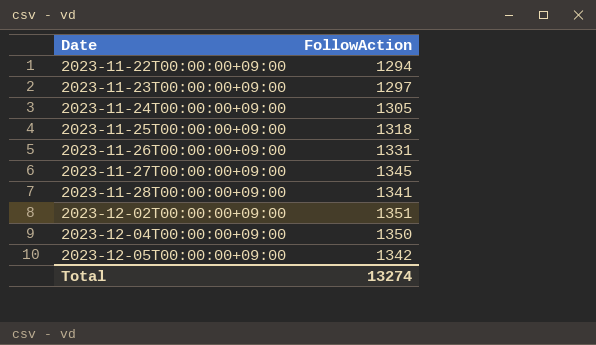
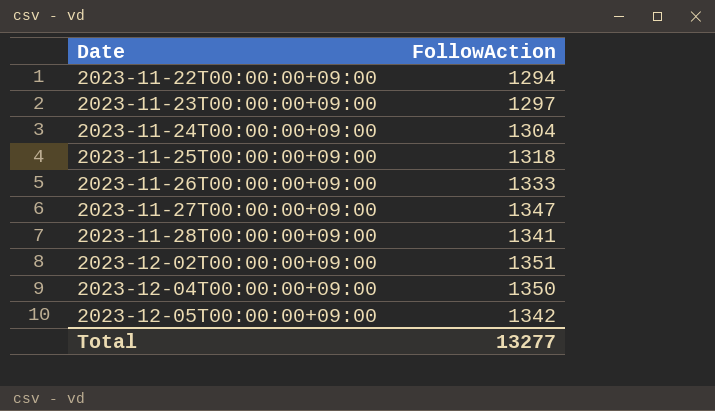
2023-11-24T00:00:00+09:00 | FollowAction: 1305 -> 1304
2023-11-26T00:00:00+09:00 | FollowAction: 1331 -> 1333
2023-11-27T00:00:00+09:00 | FollowAction: 1345 -> 1347
Total | FollowAction: 13274 -> 13277

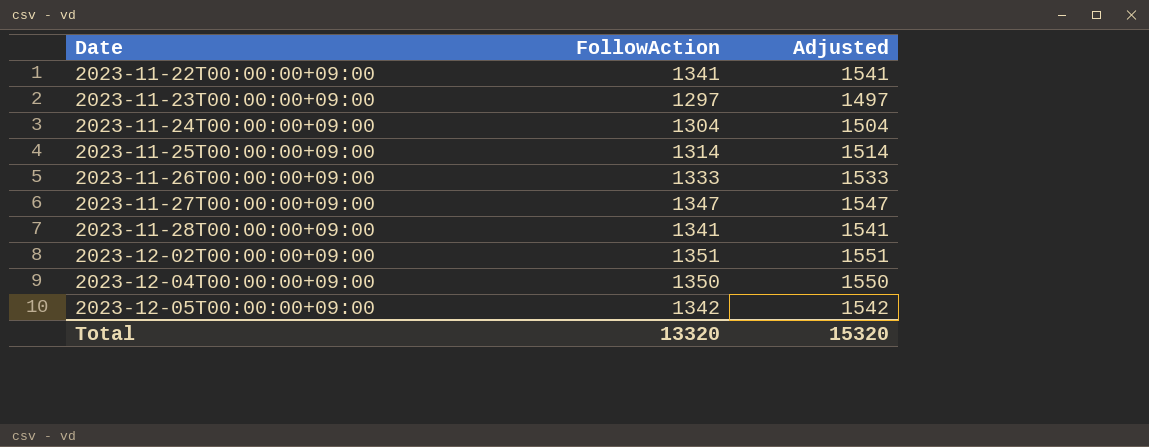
column Adjusted | formula: none -> [FollowAction] + 200
2023-11-22T00:00:00+09:00 | FollowAction: 1294 -> 1341
2023-11-25T00:00:00+09:00 | FollowAction: 1318 -> 1314
Total | FollowAction: 13277 -> 13320

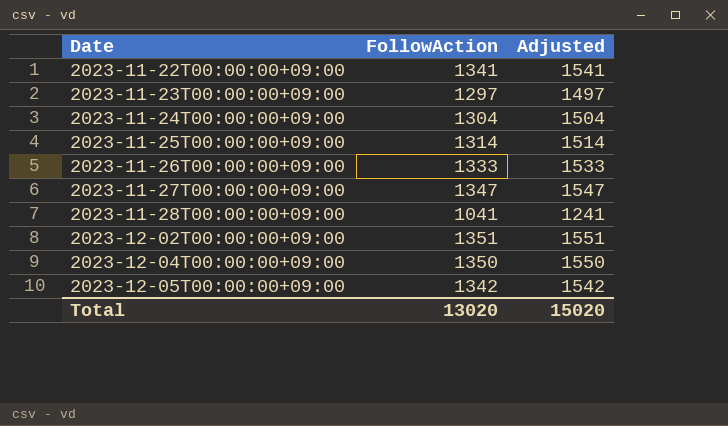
2023-11-28T00:00:00+09:00 | FollowAction: 1341 -> 1041
2023-11-28T00:00:00+09:00 | Adjusted: 1541 -> 1241
Total | FollowAction: 13320 -> 13020
Total | Adjusted: 15320 -> 15020

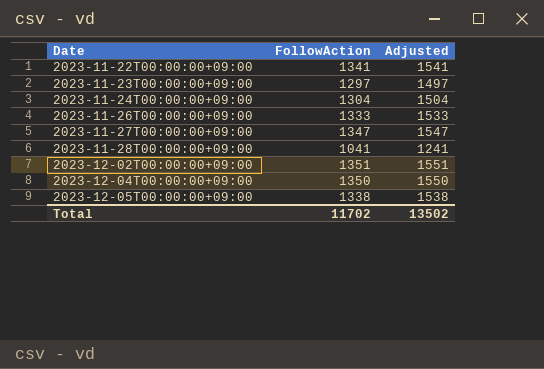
row 2023-11-25T00:00:00+09:00: 1314 | 1514 -> none
2023-12-05T00:00:00+09:00 | FollowAction: 1342 -> 1338
2023-12-05T00:00:00+09:00 | Adjusted: 1542 -> 1538
Total | FollowAction: 13020 -> 11702
Total | Adjusted: 15020 -> 13502

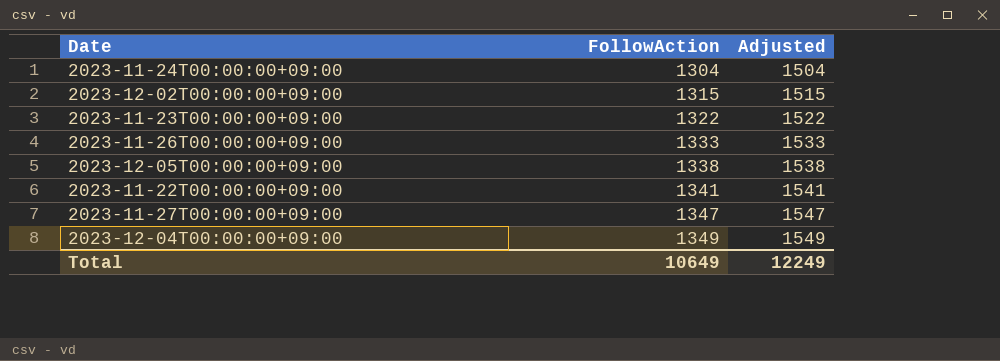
row order: Date ascending -> FollowAction ascending
row 2023-11-28T00:00:00+09:00: 1041 | 1241 -> none
2023-12-02T00:00:00+09:00 | FollowAction: 1351 -> 1315
2023-12-02T00:00:00+09:00 | Adjusted: 1551 -> 1515
2023-11-23T00:00:00+09:00 | FollowAction: 1297 -> 1322
2023-11-23T00:00:00+09:00 | Adjusted: 1497 -> 1522
2023-12-04T00:00:00+09:00 | FollowAction: 1350 -> 1349
2023-12-04T00:00:00+09:00 | Adjusted: 1550 -> 1549
Total | FollowAction: 11702 -> 10649
Total | Adjusted: 13502 -> 12249

